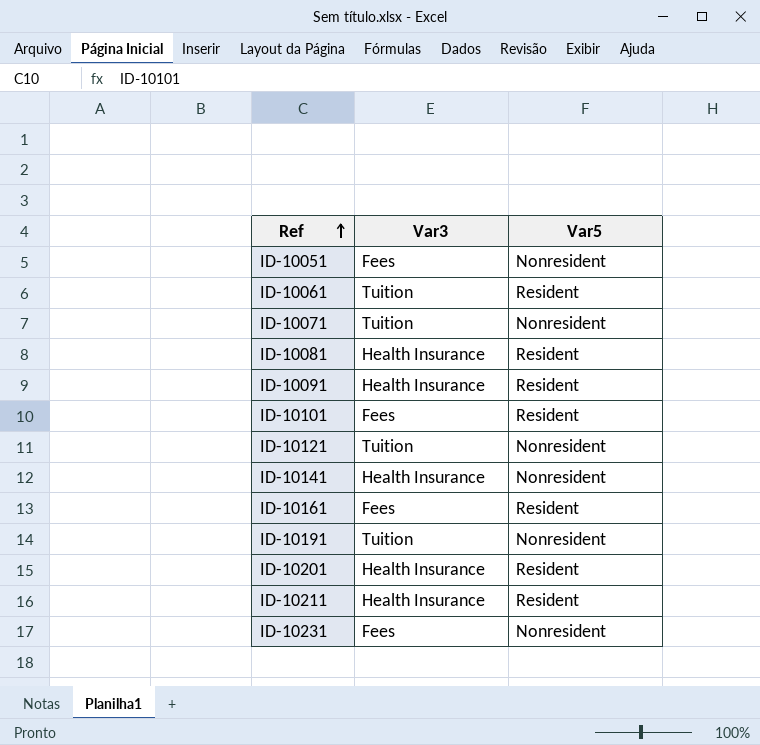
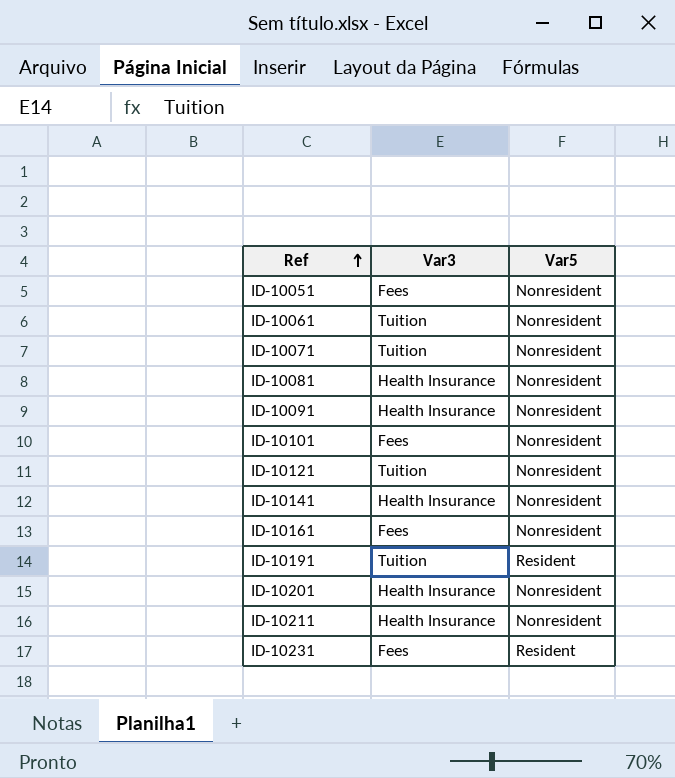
ID-10061 | Var5: Resident -> Nonresident
ID-10081 | Var5: Resident -> Nonresident
ID-10091 | Var5: Resident -> Nonresident
ID-10101 | Var5: Resident -> Nonresident
ID-10161 | Var5: Resident -> Nonresident
ID-10191 | Var5: Nonresident -> Resident
ID-10201 | Var5: Resident -> Nonresident
ID-10211 | Var5: Resident -> Nonresident
ID-10231 | Var5: Nonresident -> Resident

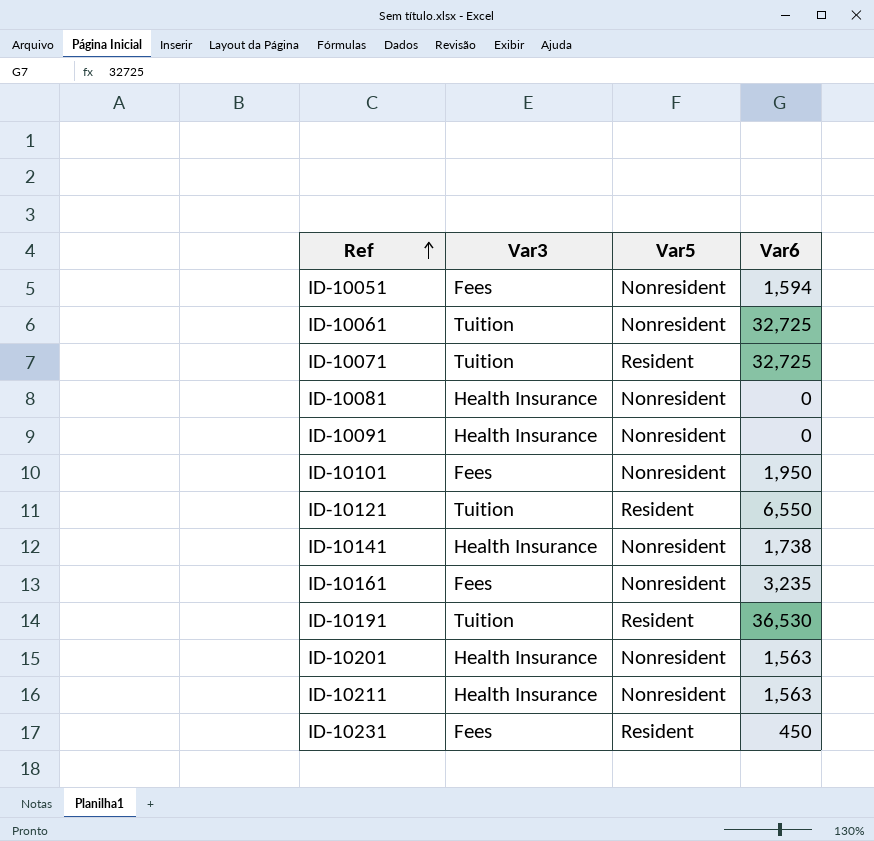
column Var6 | position: none -> 4
ID-10071 | Var5: Nonresident -> Resident
ID-10121 | Var5: Nonresident -> Resident

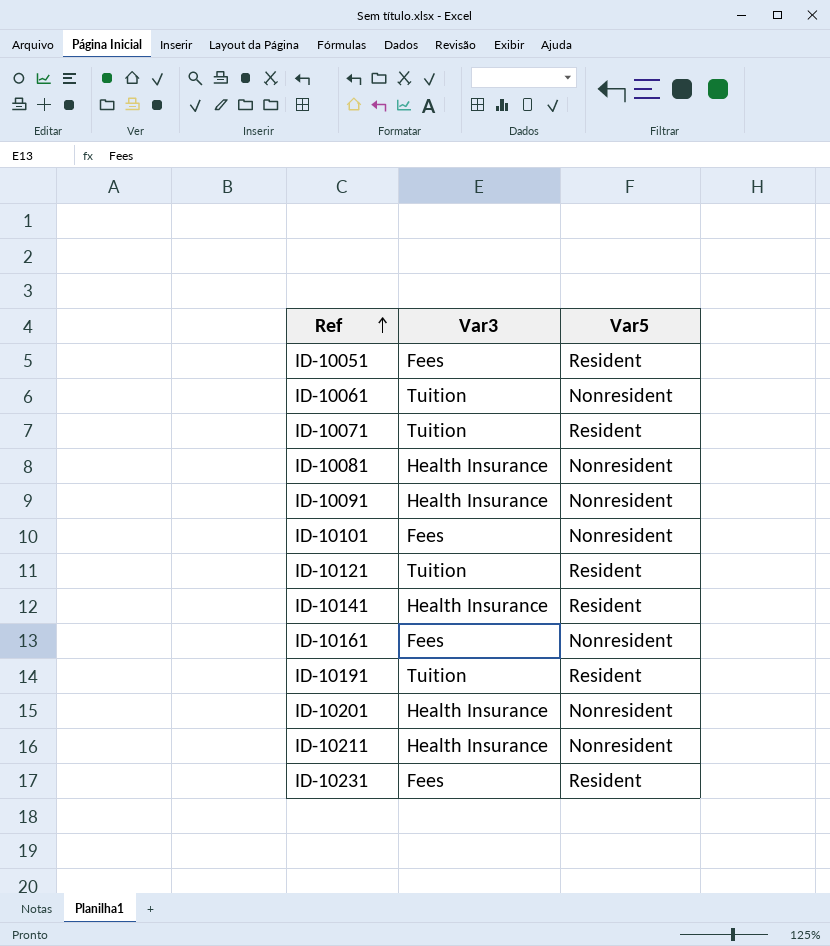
column Var6 | position: 4 -> none
ID-10051 | Var5: Nonresident -> Resident
ID-10141 | Var5: Nonresident -> Resident

